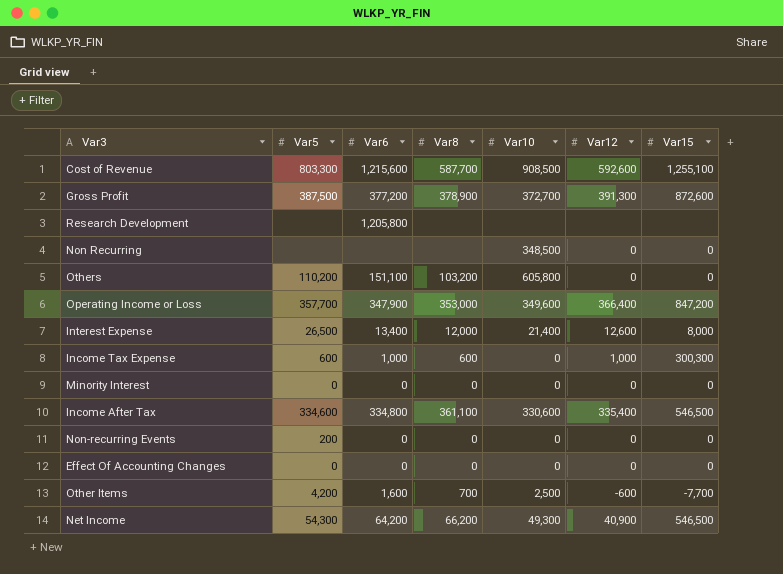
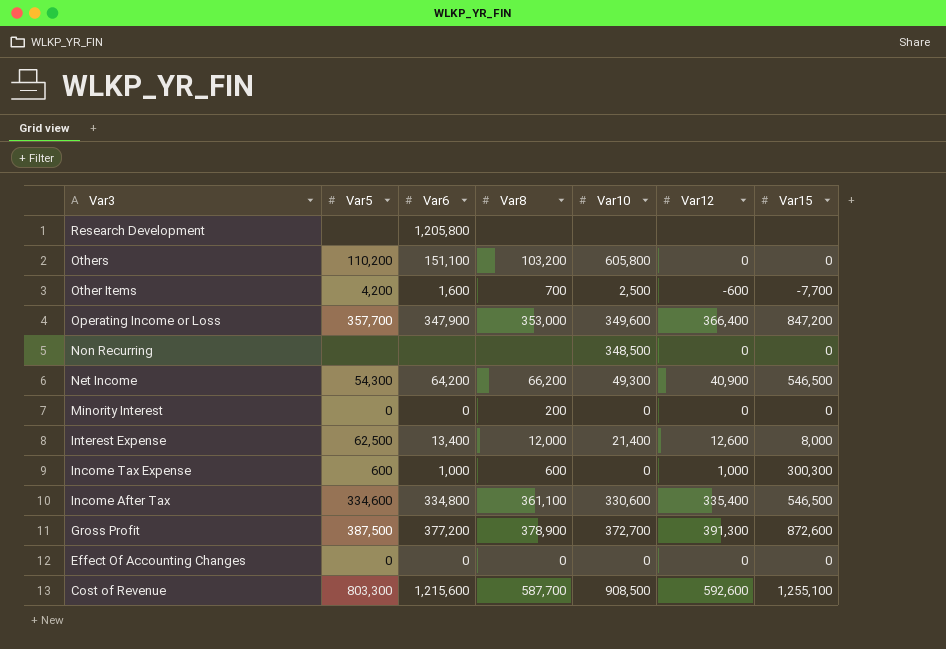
row order: none -> Var3 descending
row Non-recurring Events: 200 | 0 | 0 | 0 | 0 | 0 -> none
Minority Interest | Var8: 0 -> 200
Interest Expense | Var5: 26,500 -> 62,500

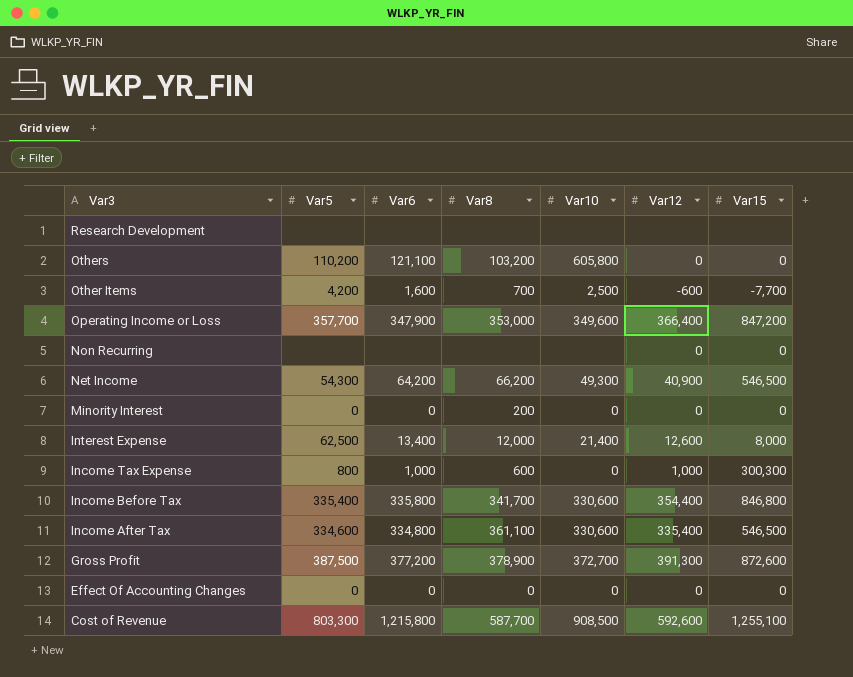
Research Development | Var6: 1,205,800 -> none
Others | Var6: 151,100 -> 121,100
Non Recurring | Var10: 348,500 -> none
Income Tax Expense | Var5: 600 -> 800
row Income Before Tax: none -> 335,400 | 335,800 | 341,700 | 330,600 | 354,400 | 846,800
Cost of Revenue | Var6: 1,215,600 -> 1,215,800

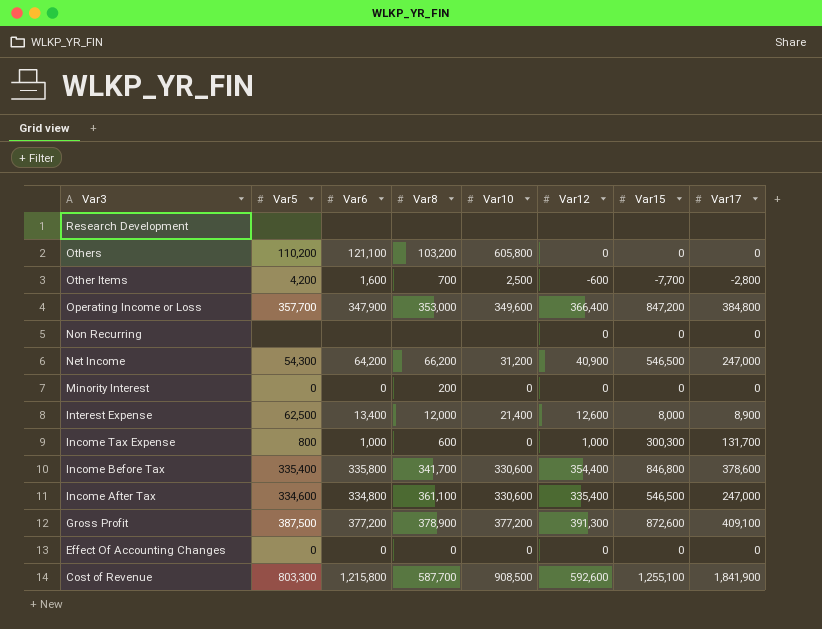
column Var17 | position: none -> 8
Net Income | Var10: 49,300 -> 31,200
Gross Profit | Var10: 372,700 -> 377,200

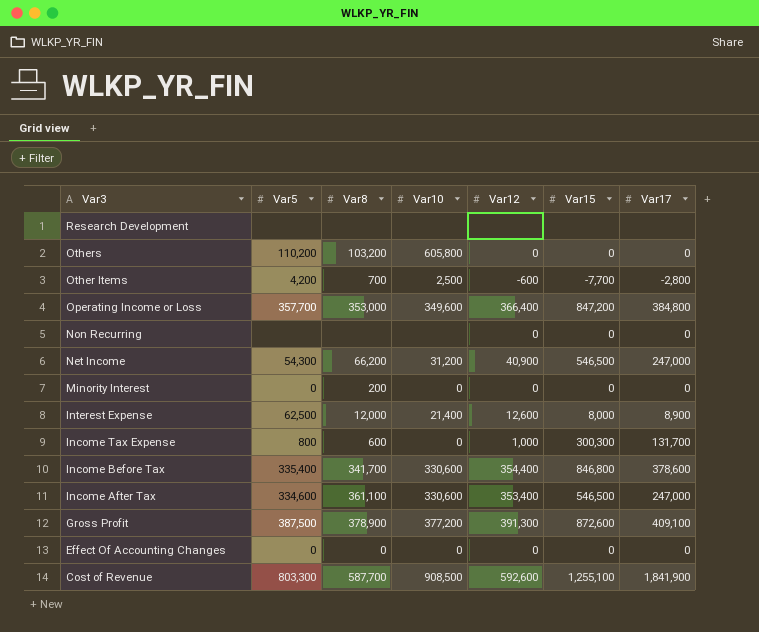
column Var6 | position: 3 -> none
Income After Tax | Var12: 335,400 -> 353,400

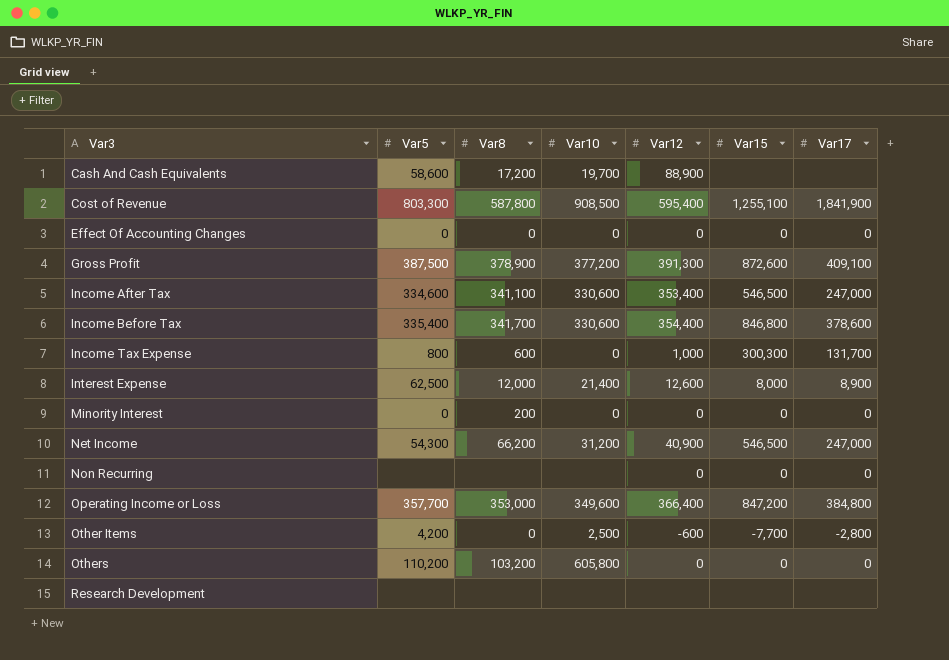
row order: Var3 descending -> Var3 ascending
row Cash And Cash Equivalents: none -> 58,600 | 17,200 | 19,700 | 88,900 | none | none
Cost of Revenue | Var8: 587,700 -> 587,800
Cost of Revenue | Var12: 592,600 -> 595,400
Income After Tax | Var8: 361,100 -> 341,100
Other Items | Var8: 700 -> 0

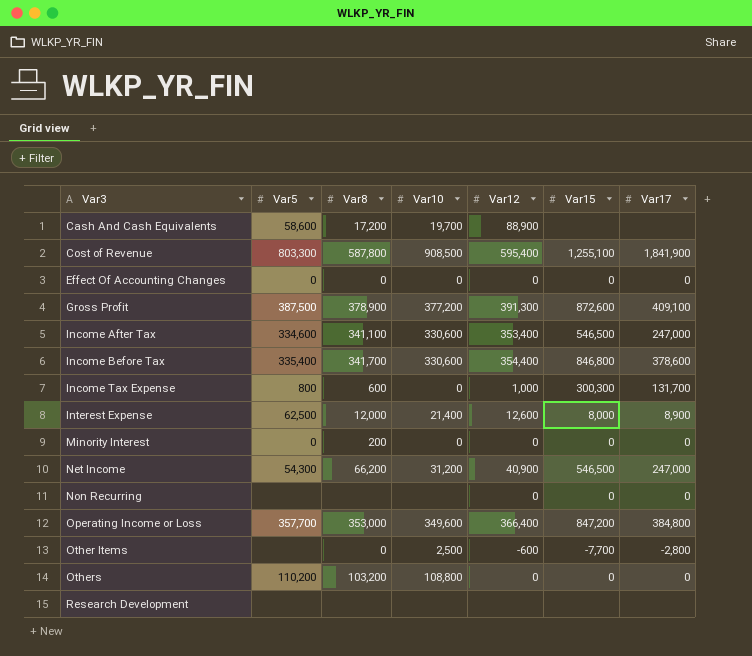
Other Items | Var5: 4,200 -> none
Others | Var10: 605,800 -> 108,800

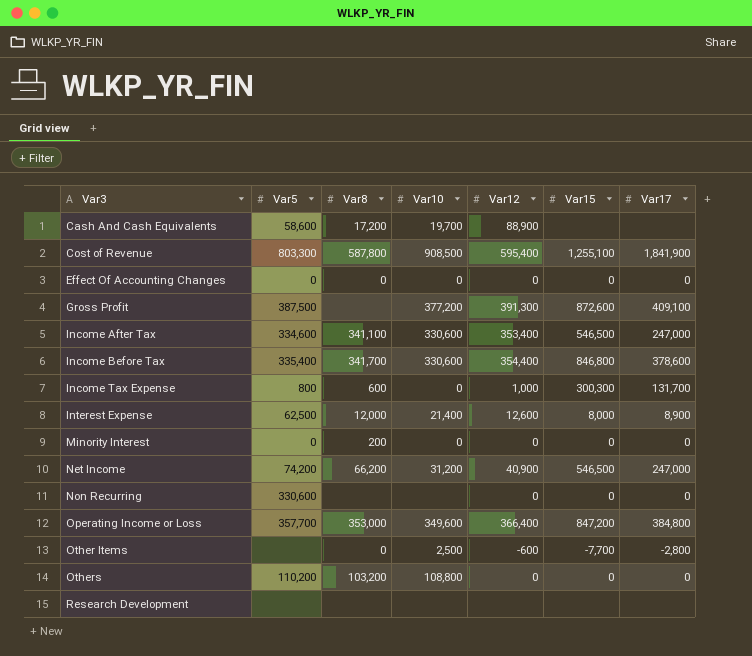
Gross Profit | Var8: 378,900 -> none
Net Income | Var5: 54,300 -> 74,200
Non Recurring | Var5: none -> 330,600

